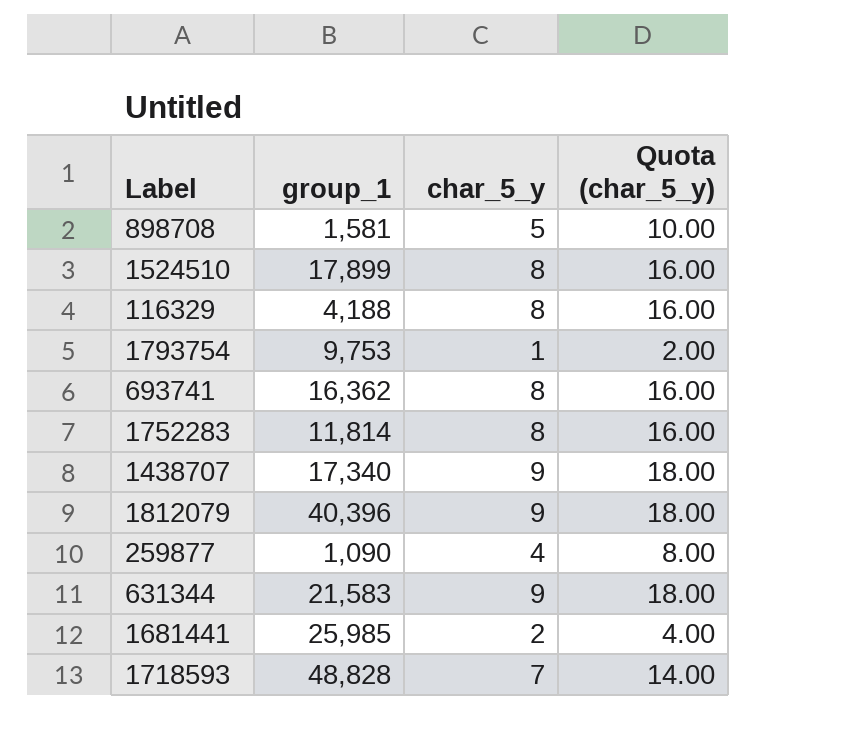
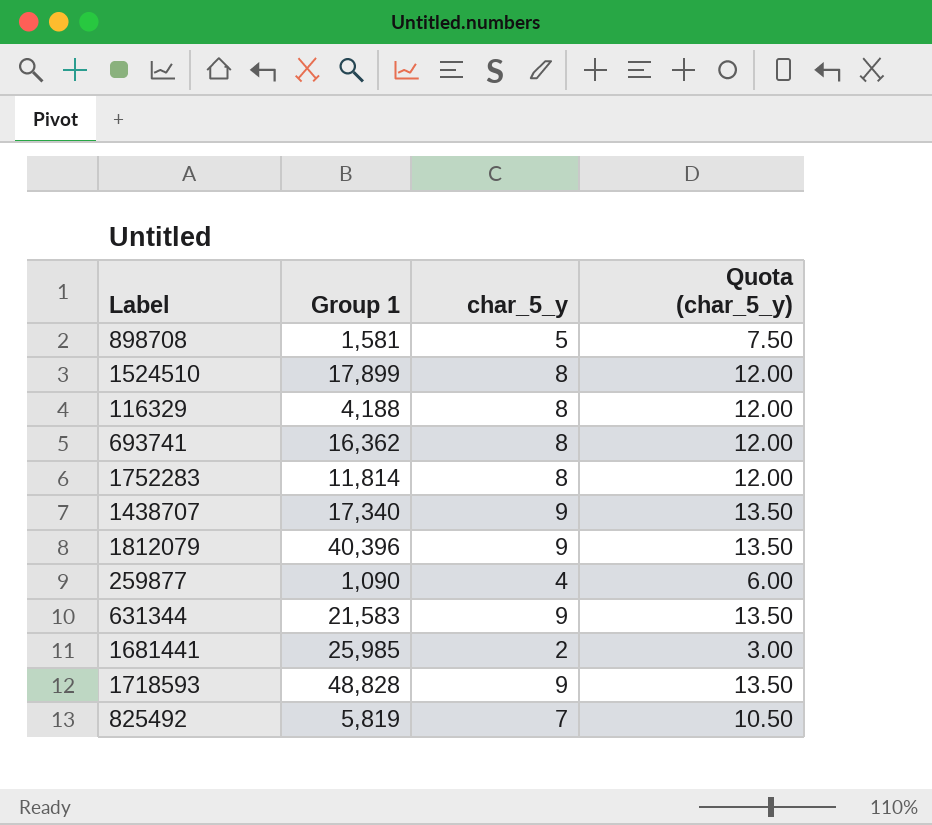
column name: group_1 -> Group 1
column Quota (char_5_y) | formula: [char_5_y] * 2 -> [char_5_y] * 1.5
row 1793754: 9,753 | 1 | 2.00 -> none
1718593 | char_5_y: 7 -> 9
row 825492: none -> 5,819 | 7 | 10.50

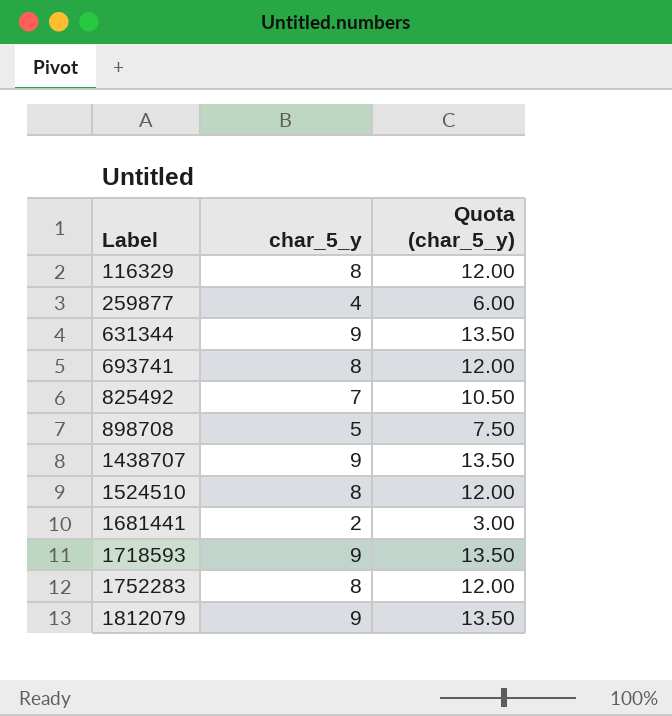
row order: none -> Label ascending
column Group 1 | position: 2 -> none

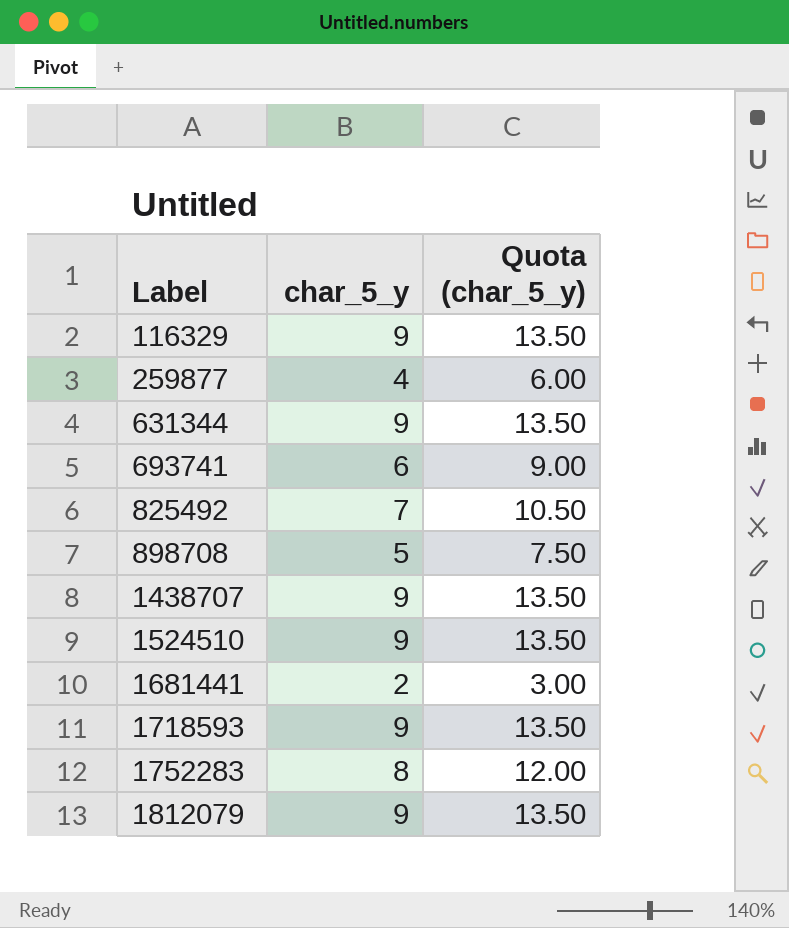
116329 | char_5_y: 8 -> 9
116329 | Quota (char_5_y): 12.00 -> 13.50
693741 | char_5_y: 8 -> 6
693741 | Quota (char_5_y): 12.00 -> 9.00
1524510 | char_5_y: 8 -> 9
1524510 | Quota (char_5_y): 12.00 -> 13.50

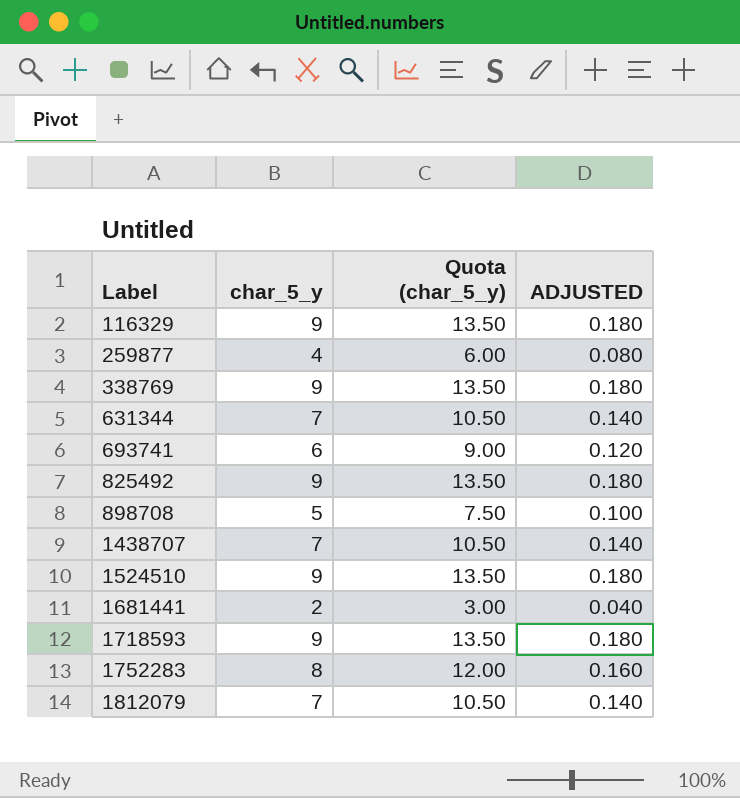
column ADJUSTED | formula: none -> [char_5_y] * 0.02
row 338769: none -> 9 | 13.50 | 0.180
631344 | char_5_y: 9 -> 7
631344 | Quota (char_5_y): 13.50 -> 10.50
825492 | char_5_y: 7 -> 9
825492 | Quota (char_5_y): 10.50 -> 13.50
1438707 | char_5_y: 9 -> 7
1438707 | Quota (char_5_y): 13.50 -> 10.50
1812079 | char_5_y: 9 -> 7
1812079 | Quota (char_5_y): 13.50 -> 10.50

